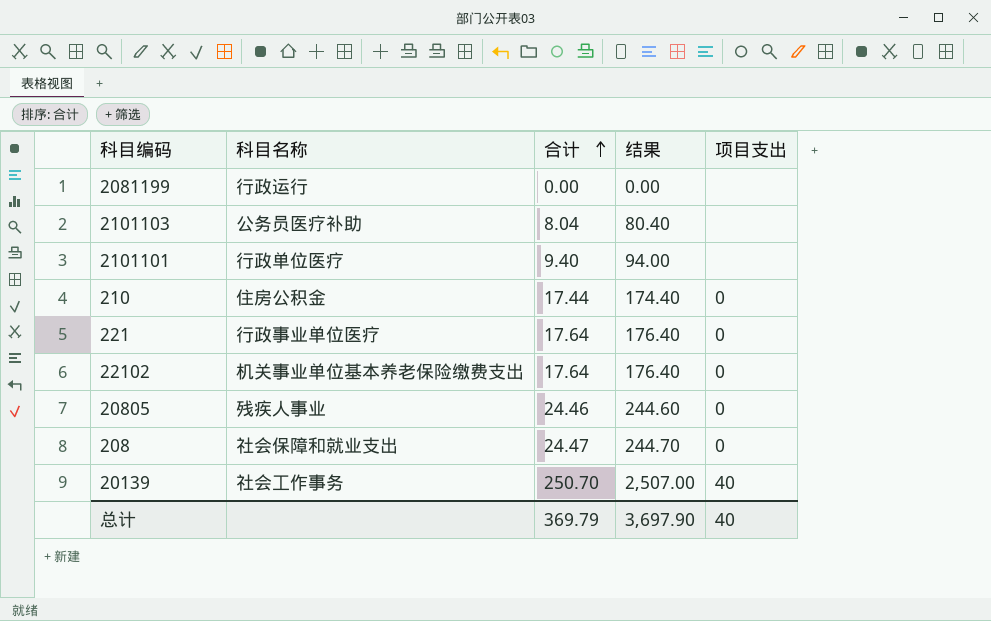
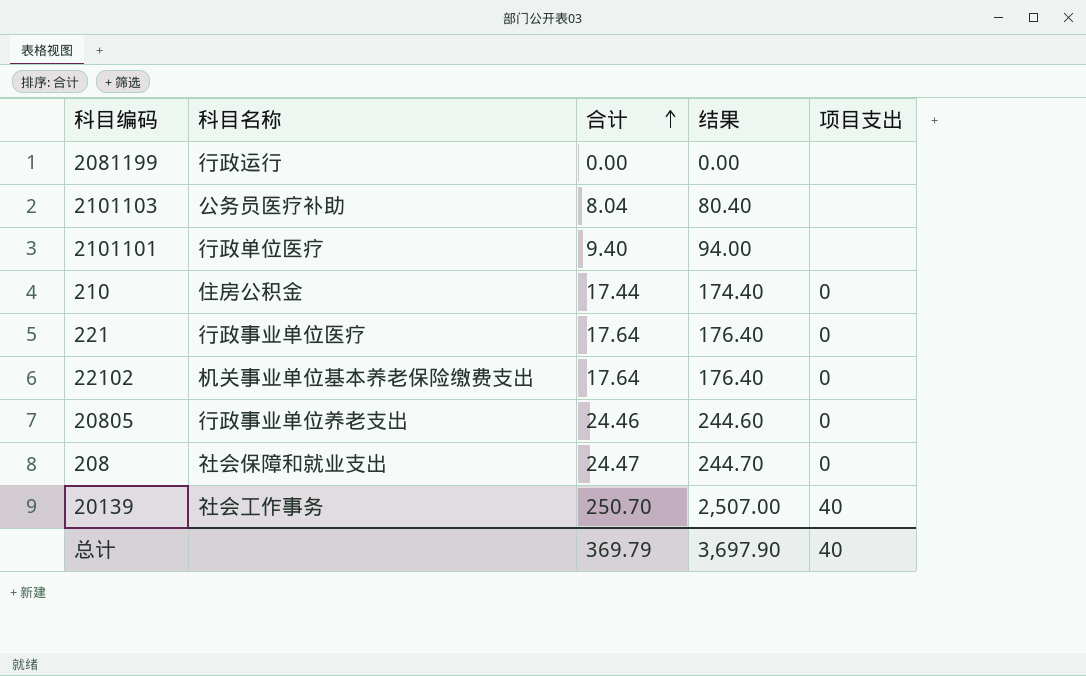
20805 | 科目名称: 残疾人事业 -> 行政事业单位养老支出

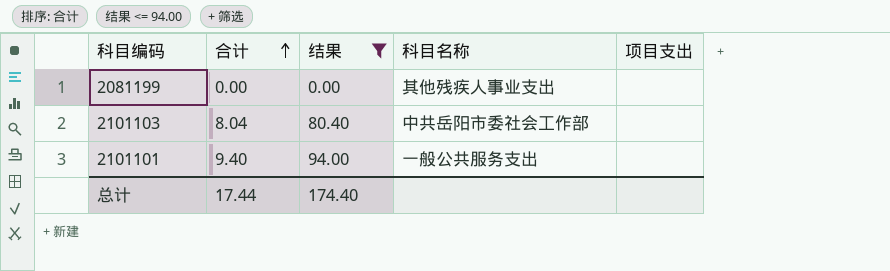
filter: none -> 结果 <= 94.00
column 科目名称 | position: 2 -> 4
2081199 | 科目名称: 行政运行 -> 其他残疾人事业支出
2101103 | 科目名称: 公务员医疗补助 -> 中共岳阳市委社会工作部
2101101 | 科目名称: 行政单位医疗 -> 一般公共服务支出
总计 | 合计: 369.79 -> 17.44
总计 | 结果: 3,697.90 -> 174.40
总计 | 项目支出: 40 -> none

